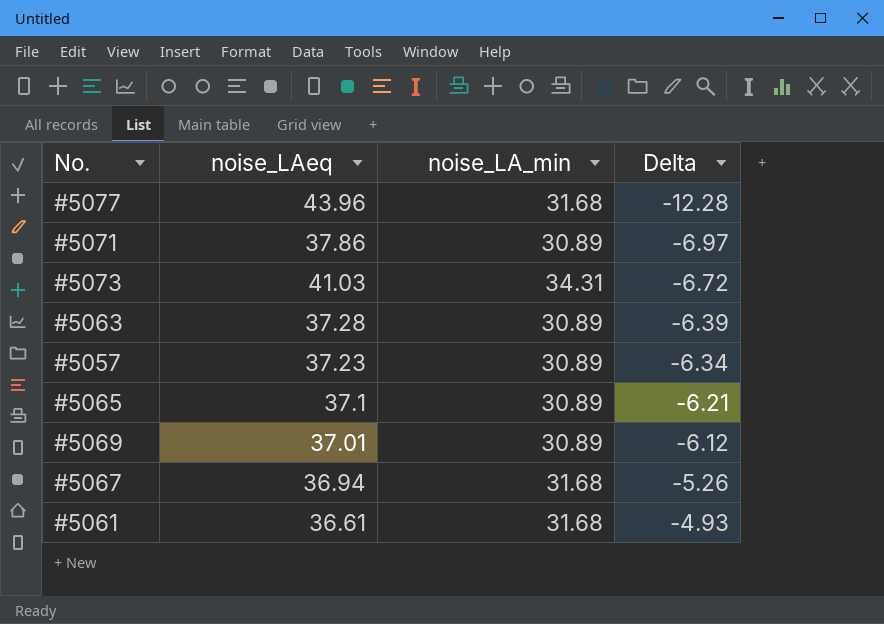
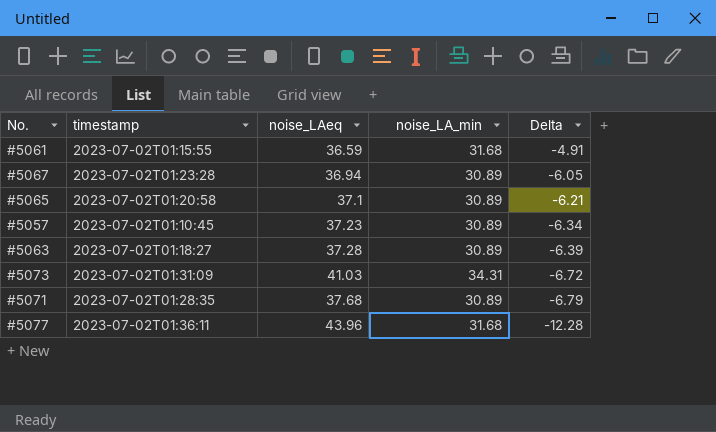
row order: Delta ascending -> Delta descending
column timestamp | position: none -> 2
row #5069: 37.01 | 30.89 | -6.12 -> none
#5061 | noise_LAeq: 36.61 -> 36.59
#5061 | Delta: -4.93 -> -4.91
#5067 | noise_LA_min: 31.68 -> 30.89
#5067 | Delta: -5.26 -> -6.05
#5071 | noise_LAeq: 37.86 -> 37.68
#5071 | Delta: -6.97 -> -6.79

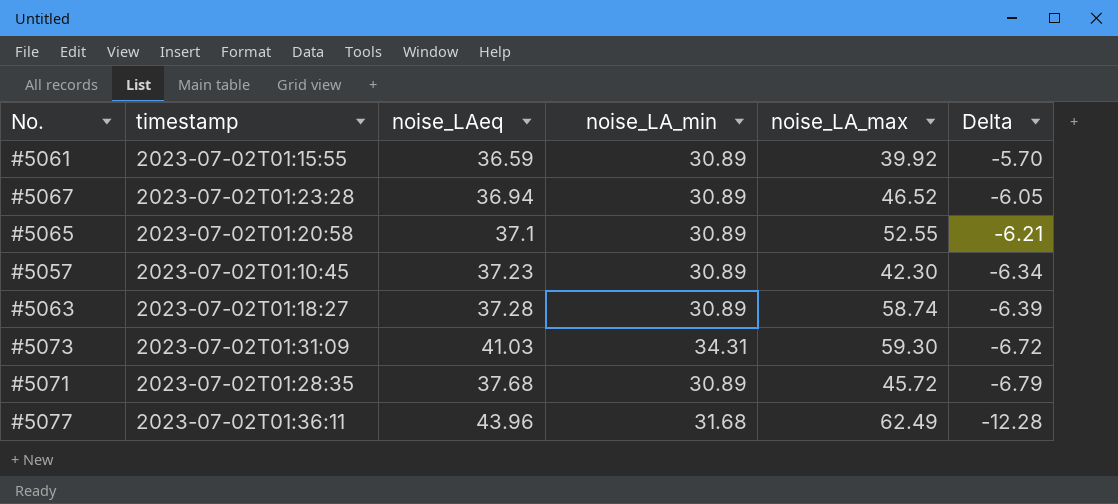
column noise_LA_max | position: none -> 5
#5061 | noise_LA_min: 31.68 -> 30.89
#5061 | Delta: -4.91 -> -5.70

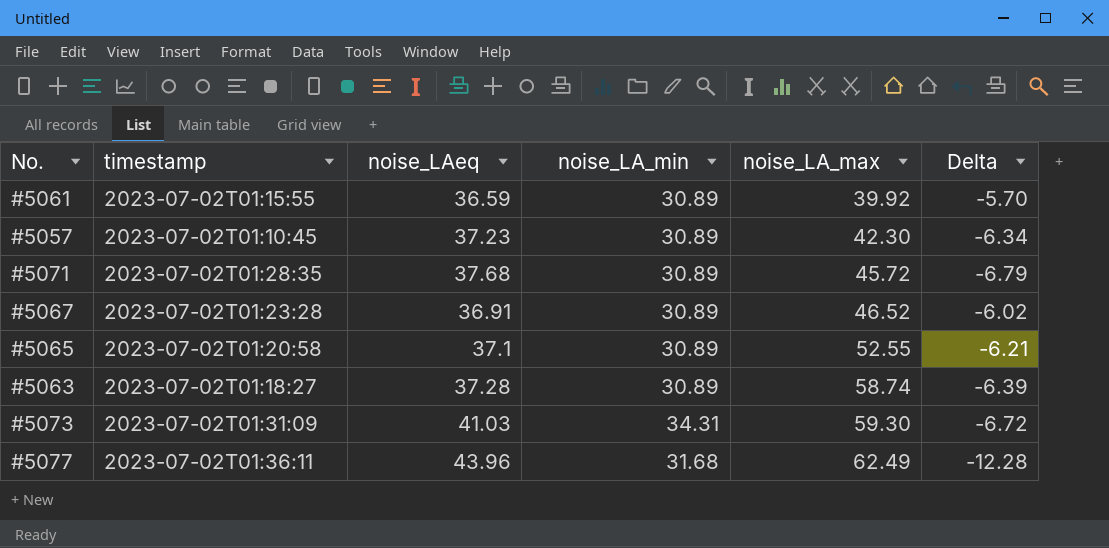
row order: Delta descending -> noise_LA_max ascending
#5067 | noise_LAeq: 36.94 -> 36.91
#5067 | Delta: -6.05 -> -6.02

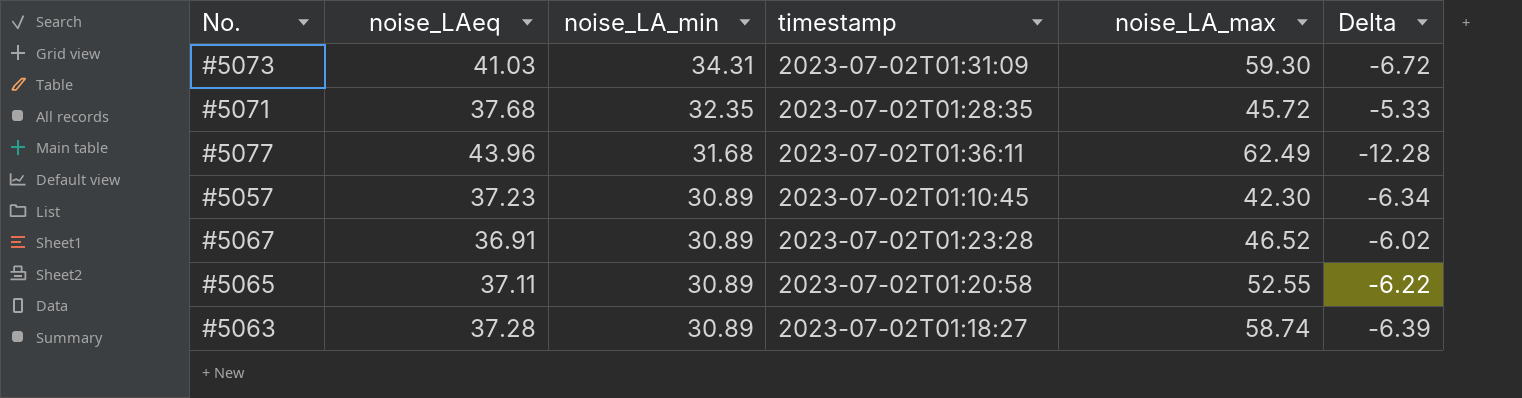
row order: noise_LA_max ascending -> noise_LA_min descending
column timestamp | position: 2 -> 4
row #5061: 2023-07-02T01:15:55 | 36.59 | 30.89 | 39.92 | -5.70 -> none
#5071 | noise_LA_min: 30.89 -> 32.35
#5071 | Delta: -6.79 -> -5.33
#5065 | noise_LAeq: 37.1 -> 37.11
#5065 | Delta: -6.21 -> -6.22

